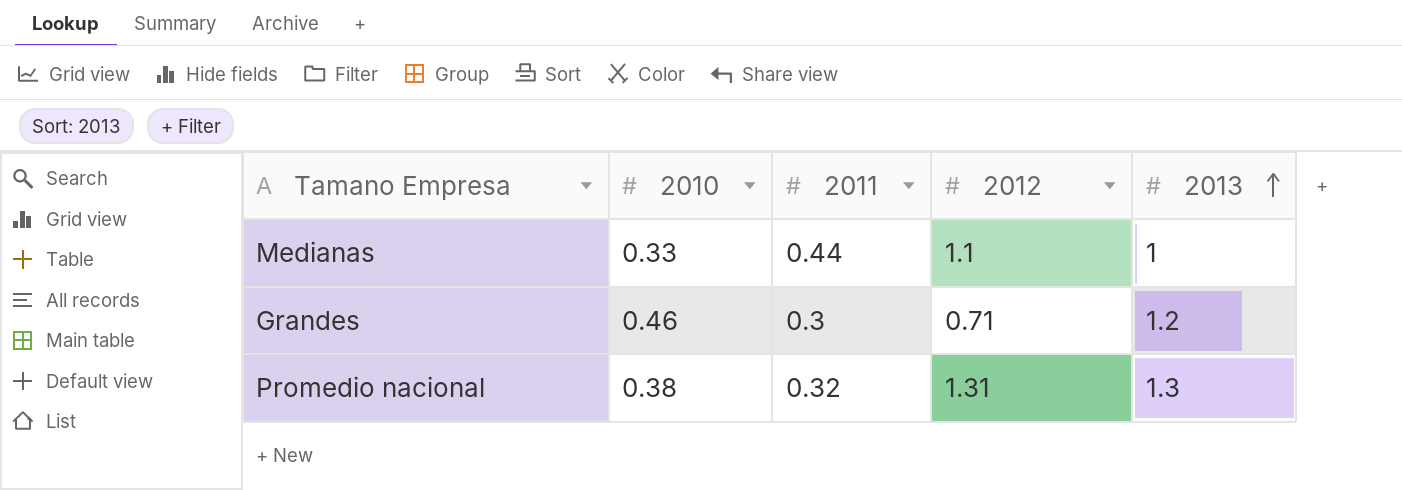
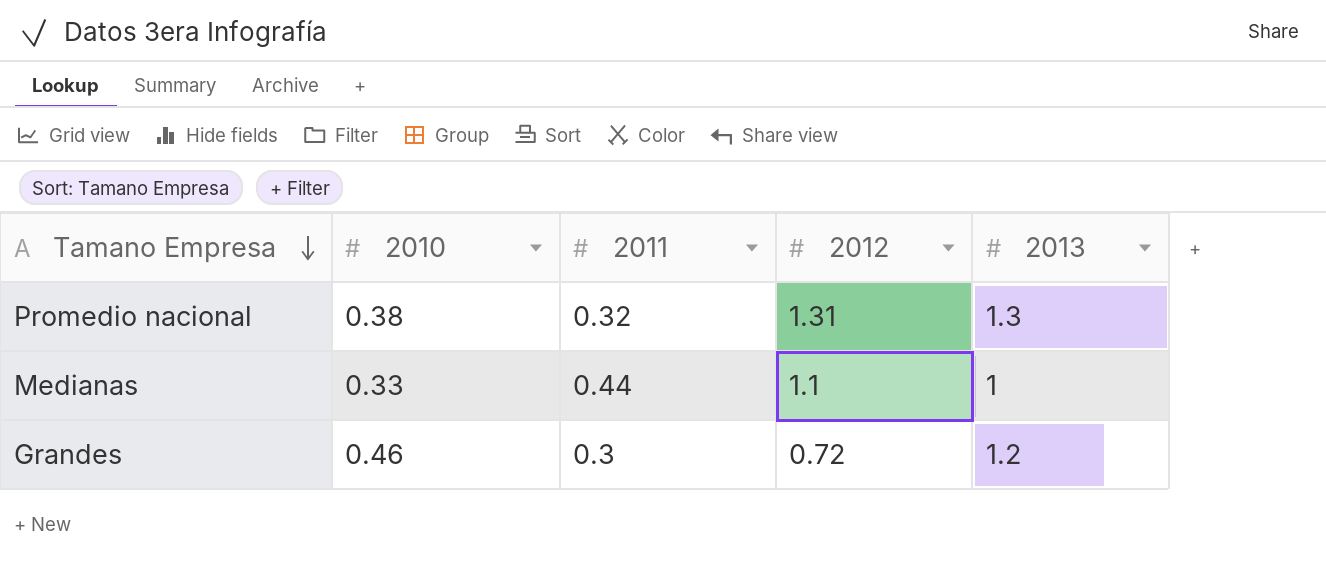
row order: 2013 ascending -> Tamano Empresa descending
Grandes | 2012: 0.71 -> 0.72

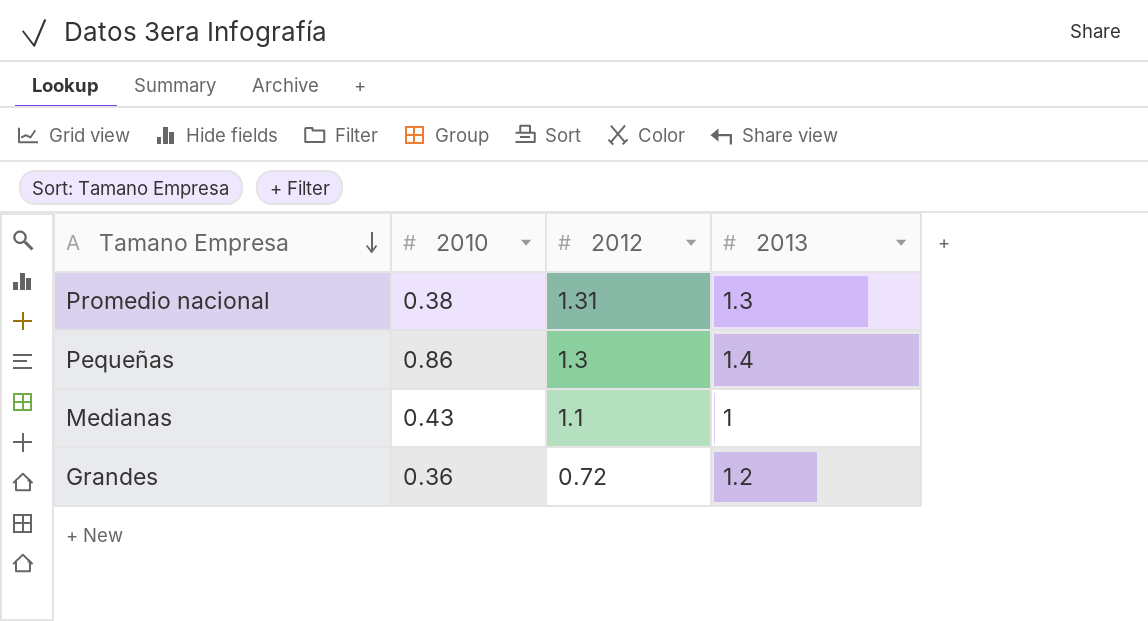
column 2011 | position: 3 -> none
row Pequeñas: none -> 0.86 | 1.3 | 1.4
Medianas | 2010: 0.33 -> 0.43
Grandes | 2010: 0.46 -> 0.36

